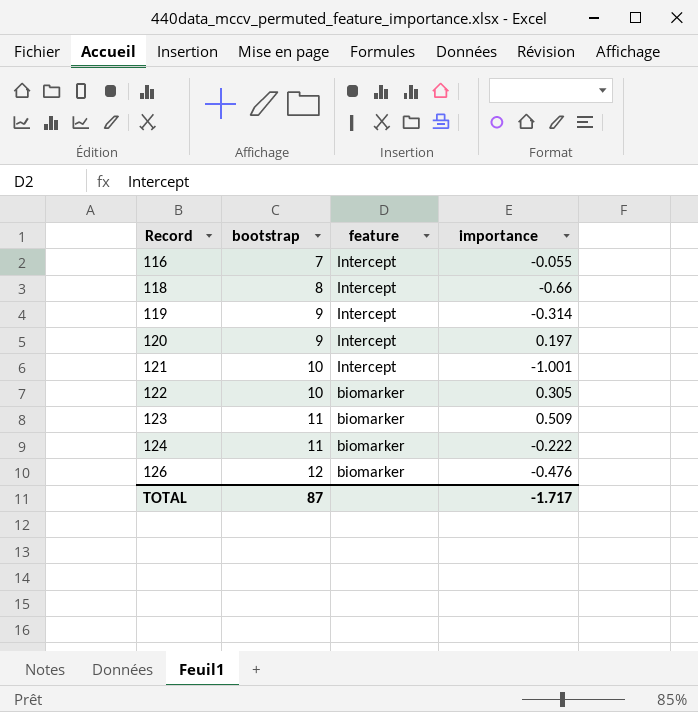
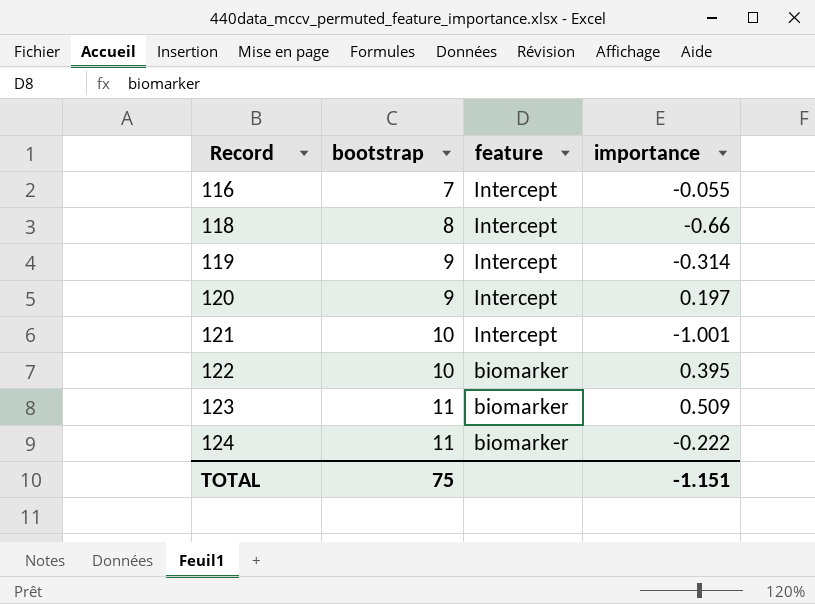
row 126: 12 | biomarker | -0.476 -> none
122 | importance: 0.305 -> 0.395
TOTAL | bootstrap: 87 -> 75
TOTAL | importance: -1.717 -> -1.151

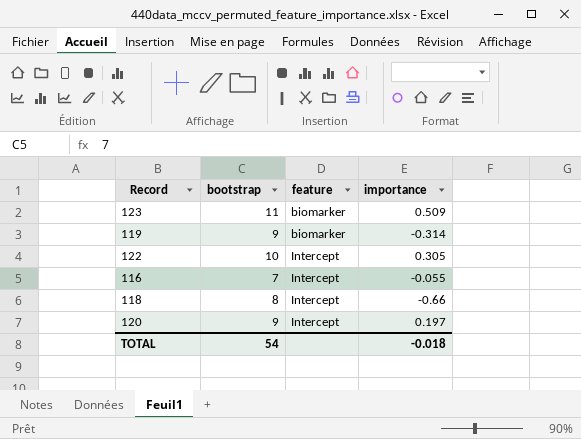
row order: Record ascending -> feature ascending
row 121: 10 | Intercept | -1.001 -> none
row 124: 11 | biomarker | -0.222 -> none
119 | feature: Intercept -> biomarker
122 | feature: biomarker -> Intercept
122 | importance: 0.395 -> 0.305
TOTAL | bootstrap: 75 -> 54
TOTAL | importance: -1.151 -> -0.018

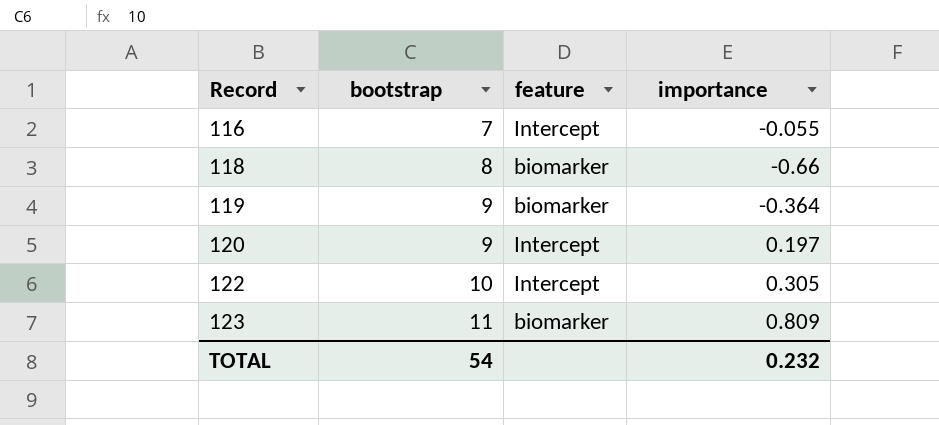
row order: feature ascending -> Record ascending
118 | feature: Intercept -> biomarker
119 | importance: -0.314 -> -0.364
123 | importance: 0.509 -> 0.809
TOTAL | importance: -0.018 -> 0.232

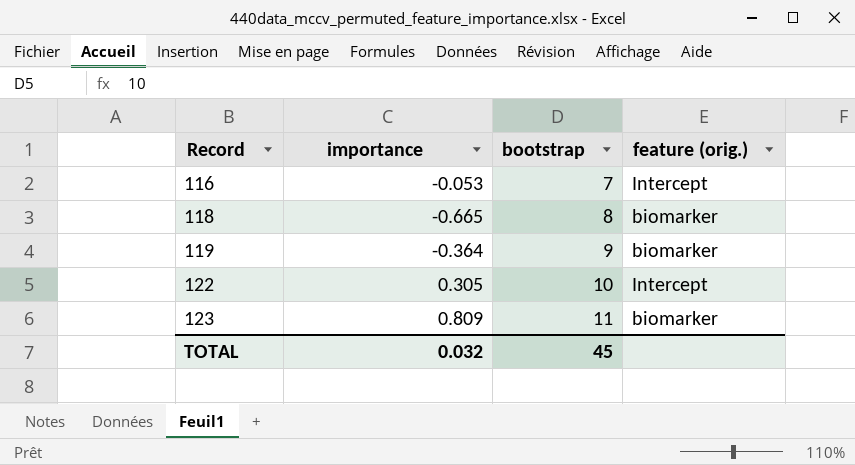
column importance | position: 4 -> 2
column name: feature -> feature (orig.)
row 120: 9 | Intercept | 0.197 -> none
116 | importance: -0.055 -> -0.053
118 | importance: -0.66 -> -0.665
TOTAL | importance: 0.232 -> 0.032
TOTAL | bootstrap: 54 -> 45

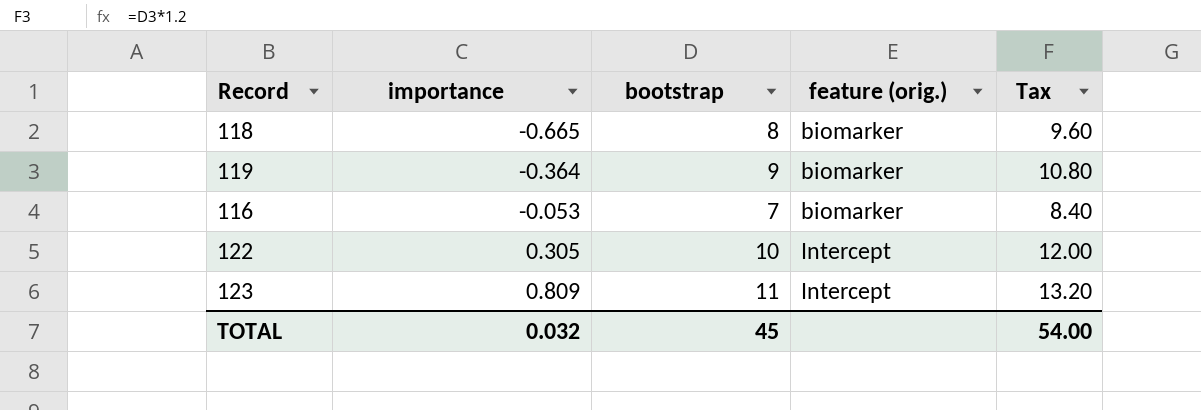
row order: Record ascending -> importance ascending
column Tax | formula: none -> [bootstrap] * 1.2
116 | feature (orig.): Intercept -> biomarker
123 | feature (orig.): biomarker -> Intercept

